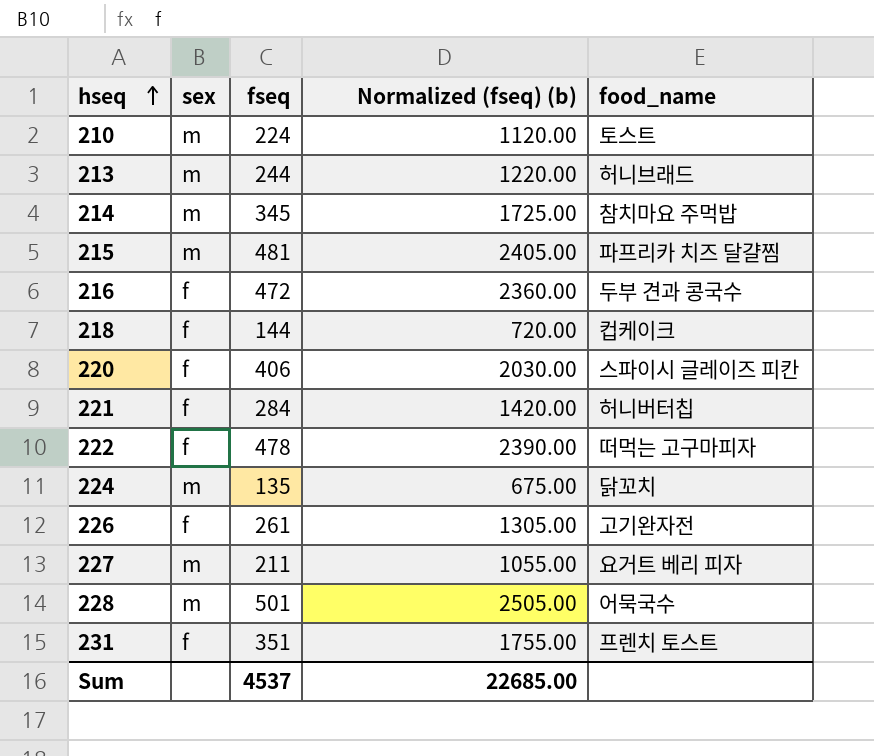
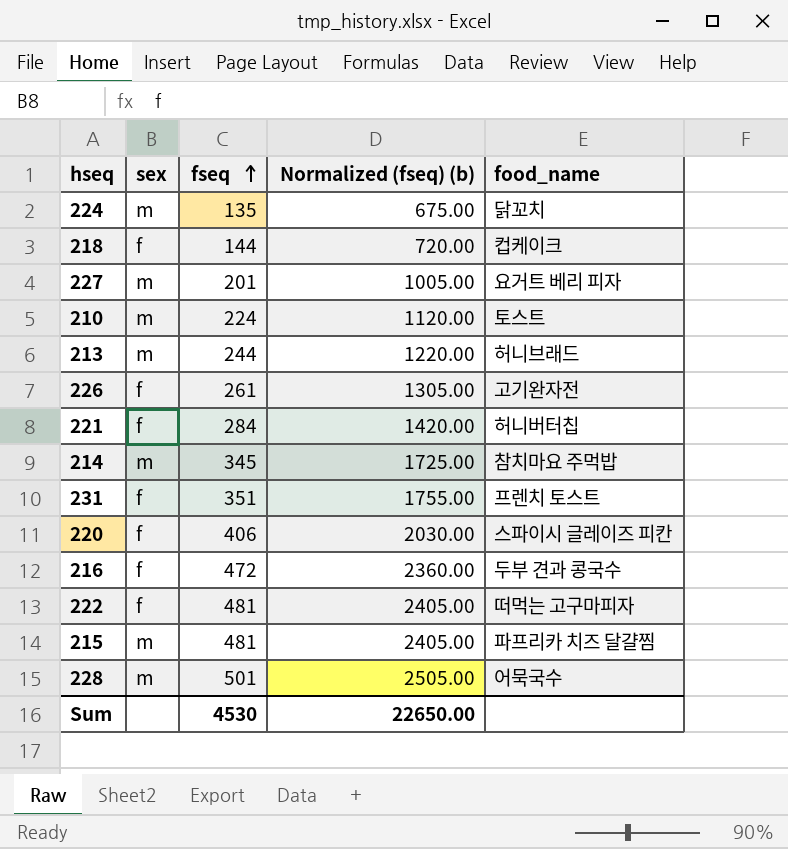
row order: hseq ascending -> fseq ascending
227 | fseq: 211 -> 201
227 | Normalized (fseq) (b): 1055.00 -> 1005.00
222 | fseq: 478 -> 481
222 | Normalized (fseq) (b): 2390.00 -> 2405.00
Sum | fseq: 4537 -> 4530
Sum | Normalized (fseq) (b): 22685.00 -> 22650.00

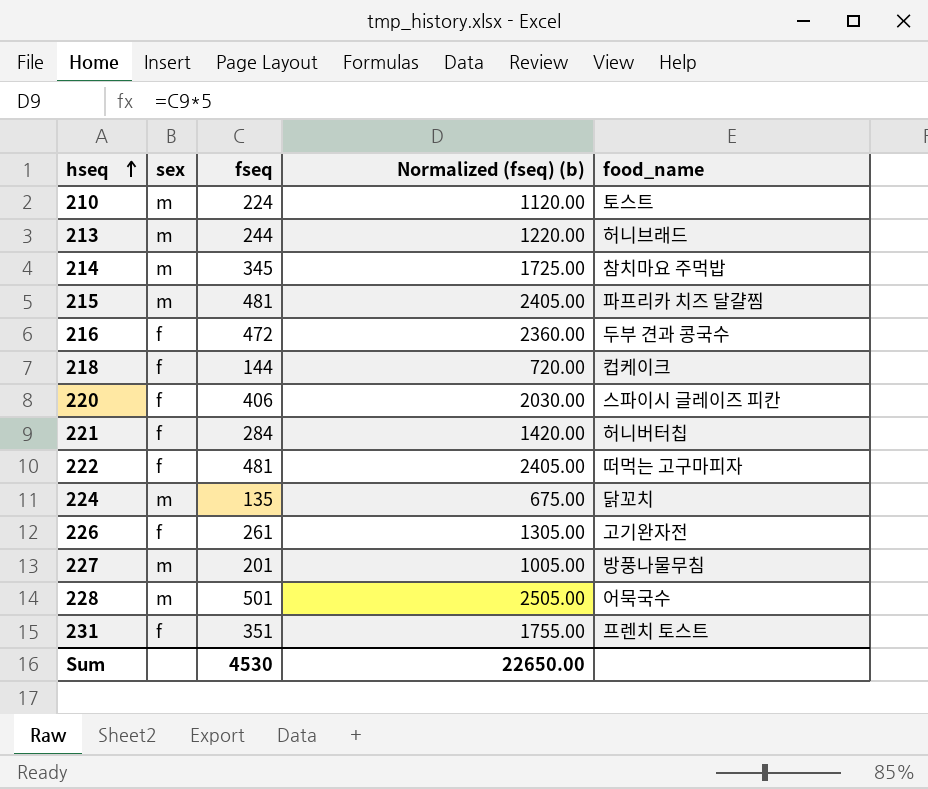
row order: fseq ascending -> hseq ascending
227 | food_name: 요거트 베리 피자 -> 방풍나물무침

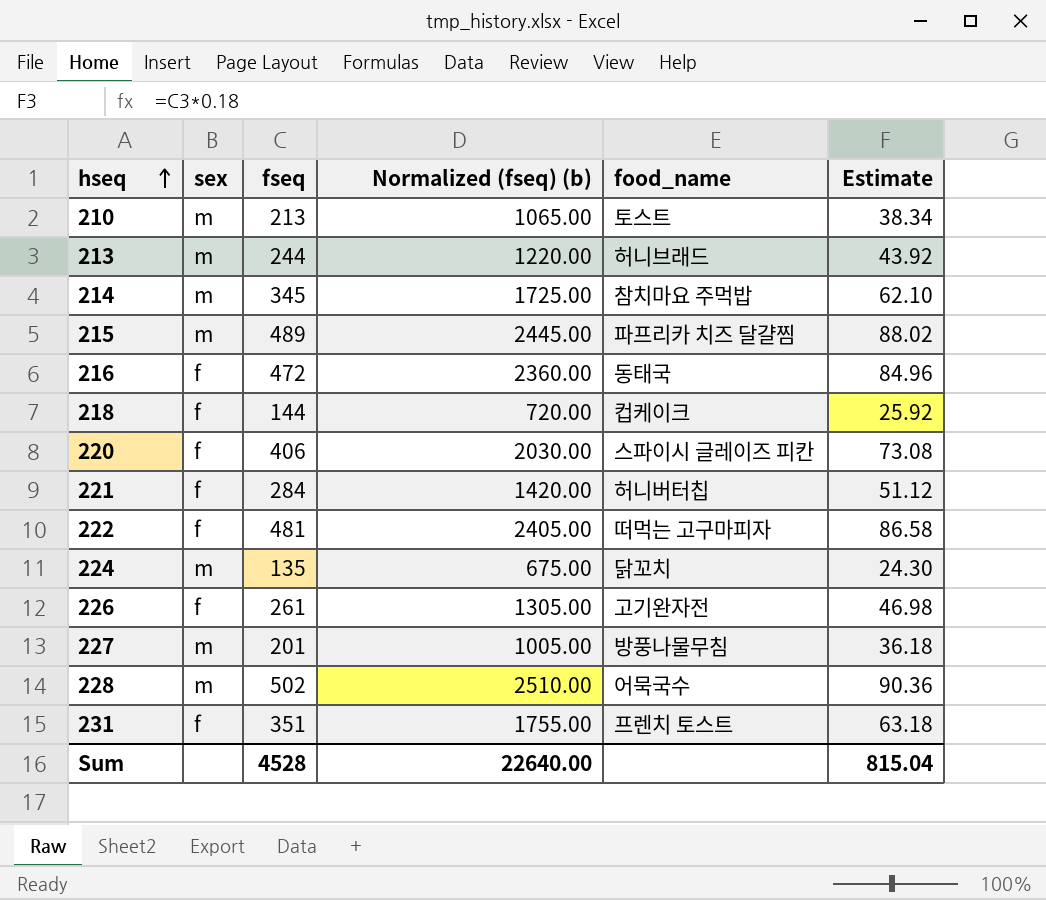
column Estimate | formula: none -> [fseq] * 0.18
210 | fseq: 224 -> 213
210 | Normalized (fseq) (b): 1120.00 -> 1065.00
215 | fseq: 481 -> 489
215 | Normalized (fseq) (b): 2405.00 -> 2445.00
216 | food_name: 두부 견과 콩국수 -> 동태국
228 | fseq: 501 -> 502
228 | Normalized (fseq) (b): 2505.00 -> 2510.00
Sum | fseq: 4530 -> 4528
Sum | Normalized (fseq) (b): 22650.00 -> 22640.00

